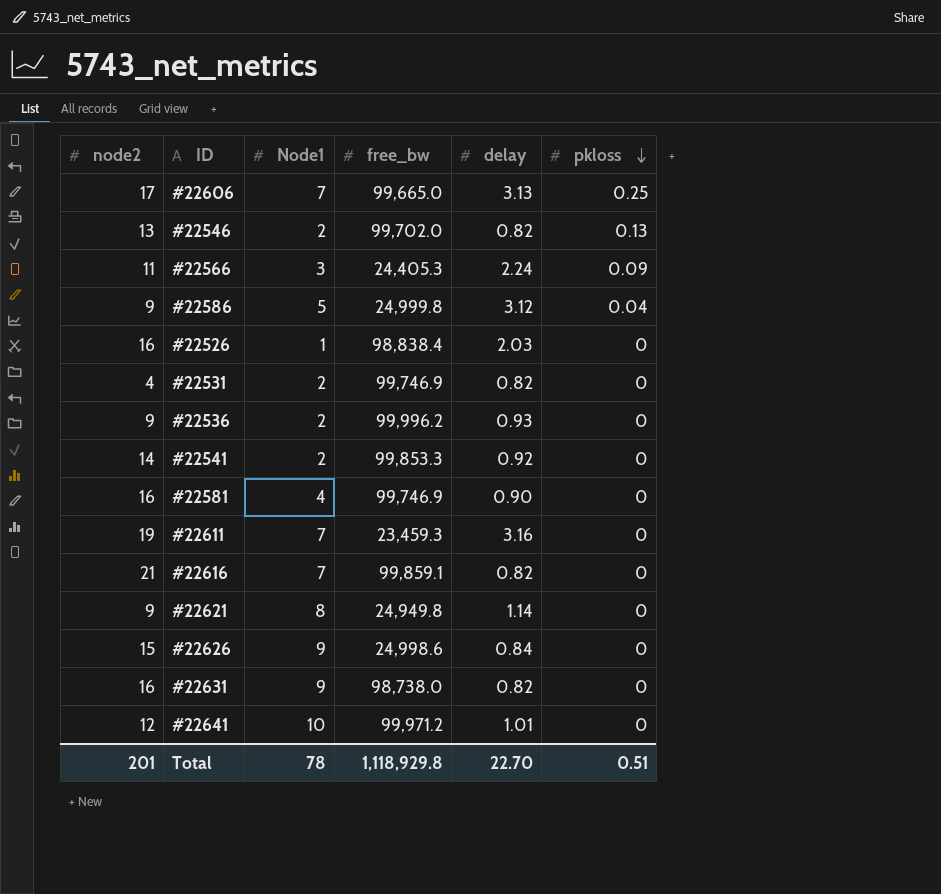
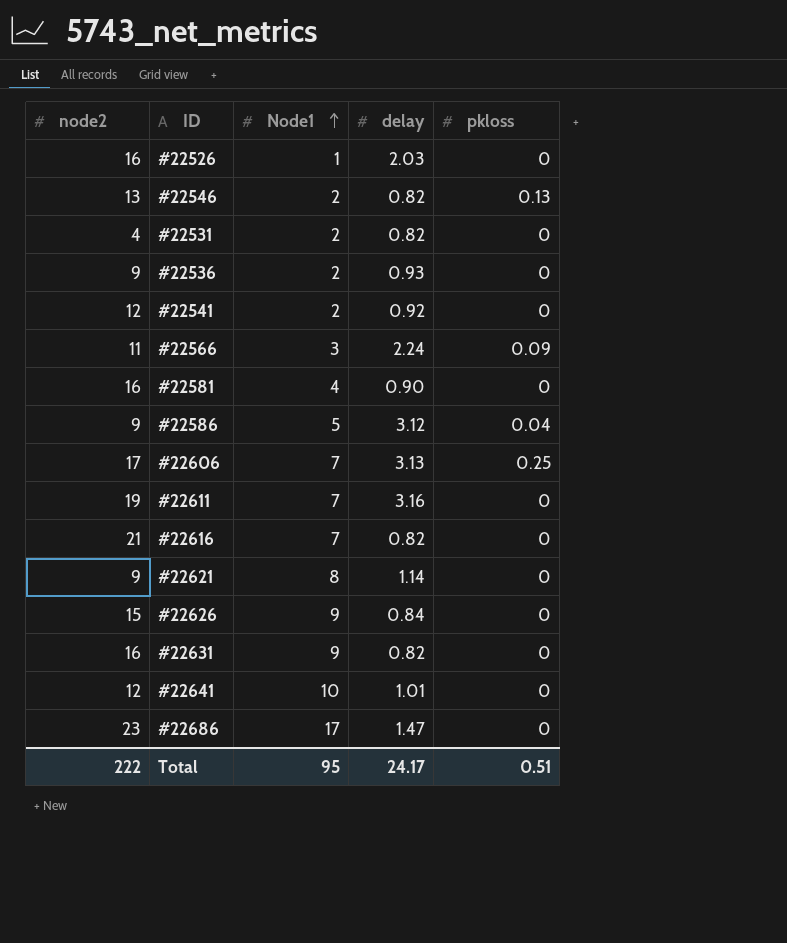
row order: pkloss descending -> Node1 ascending
column free_bw | position: 4 -> none
#22541 | node2: 14 -> 12
row #22686: none -> 23 | 17 | 1.47 | 0
Total | node2: 201 -> 222
Total | Node1: 78 -> 95
Total | delay: 22.70 -> 24.17

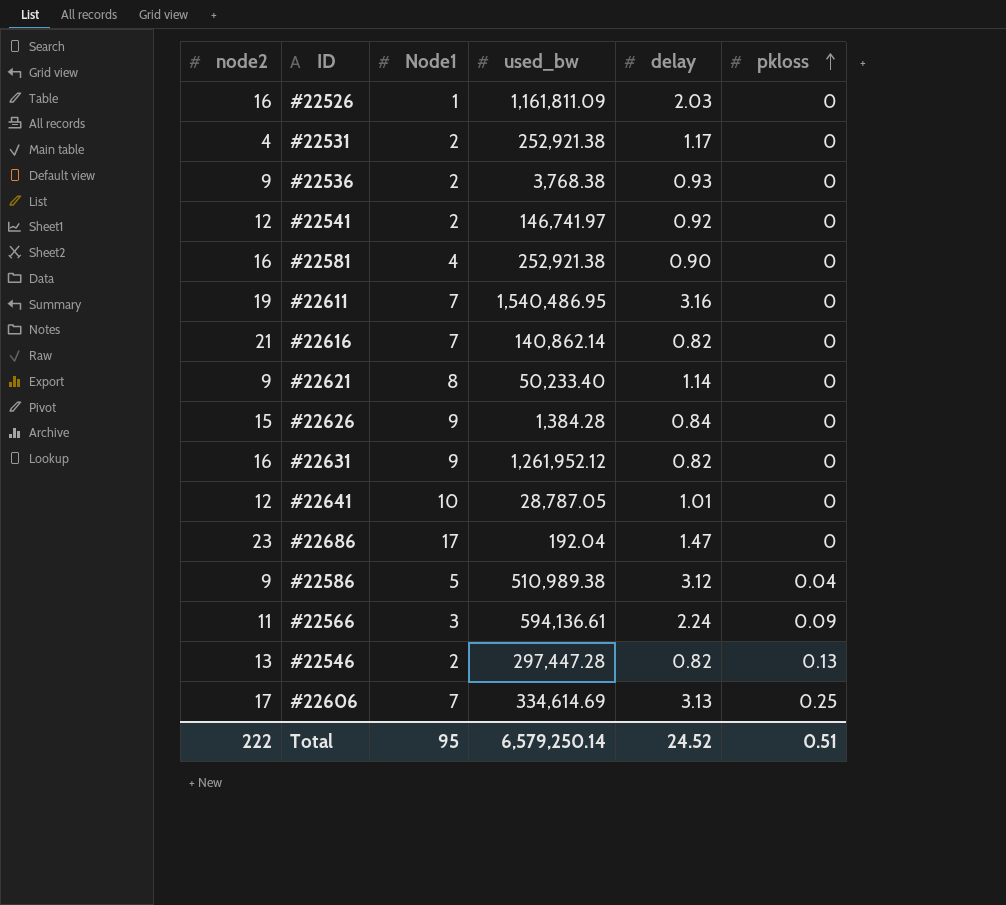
row order: Node1 ascending -> pkloss ascending
column used_bw | position: none -> 4
#22531 | delay: 0.82 -> 1.17
Total | delay: 24.17 -> 24.52

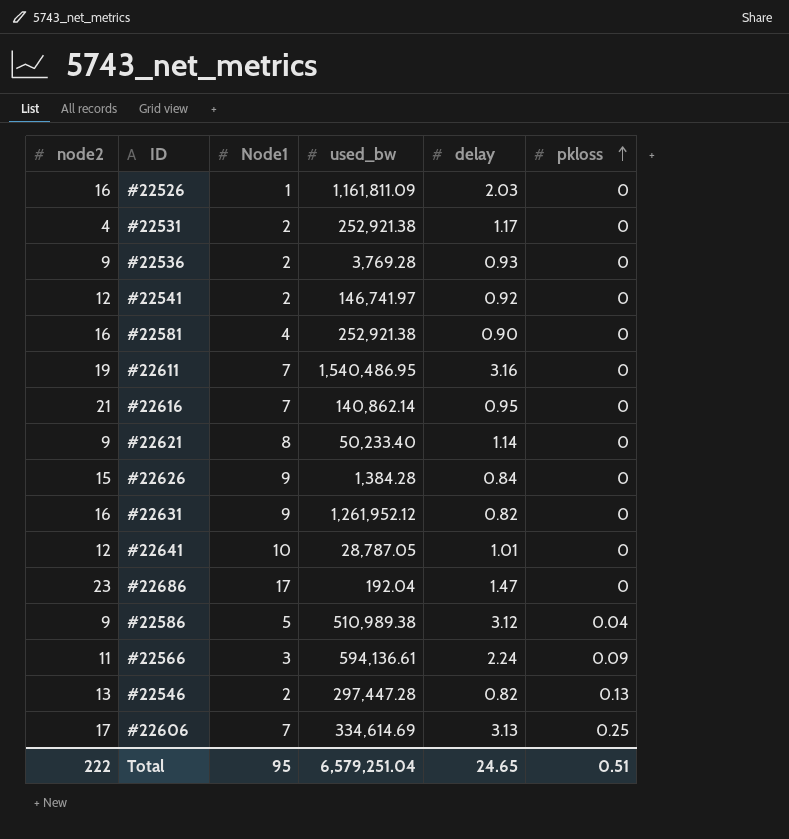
#22536 | used_bw: 3,768.38 -> 3,769.28
#22616 | delay: 0.82 -> 0.95
Total | used_bw: 6,579,250.14 -> 6,579,251.04
Total | delay: 24.52 -> 24.65

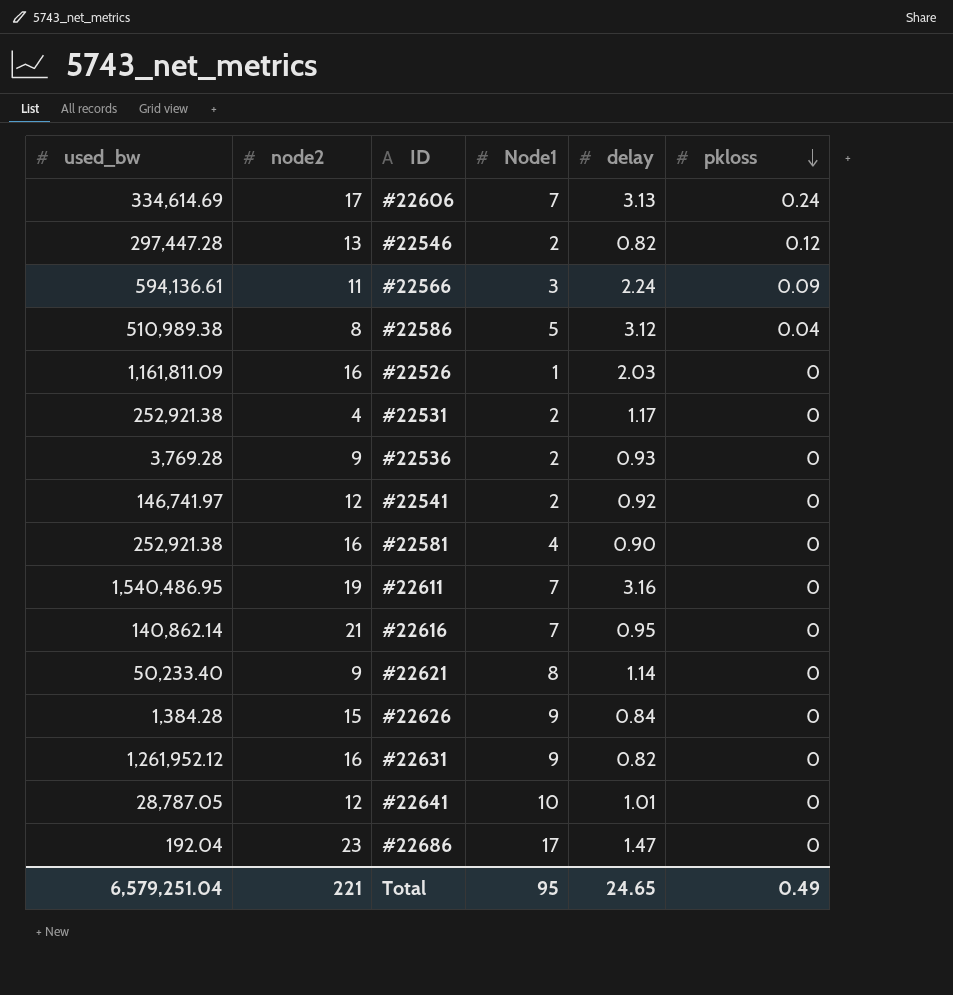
row order: pkloss ascending -> pkloss descending
column used_bw | position: 4 -> 1
#22606 | pkloss: 0.25 -> 0.24
#22546 | pkloss: 0.13 -> 0.12
#22586 | node2: 9 -> 8
Total | node2: 222 -> 221
Total | pkloss: 0.51 -> 0.49

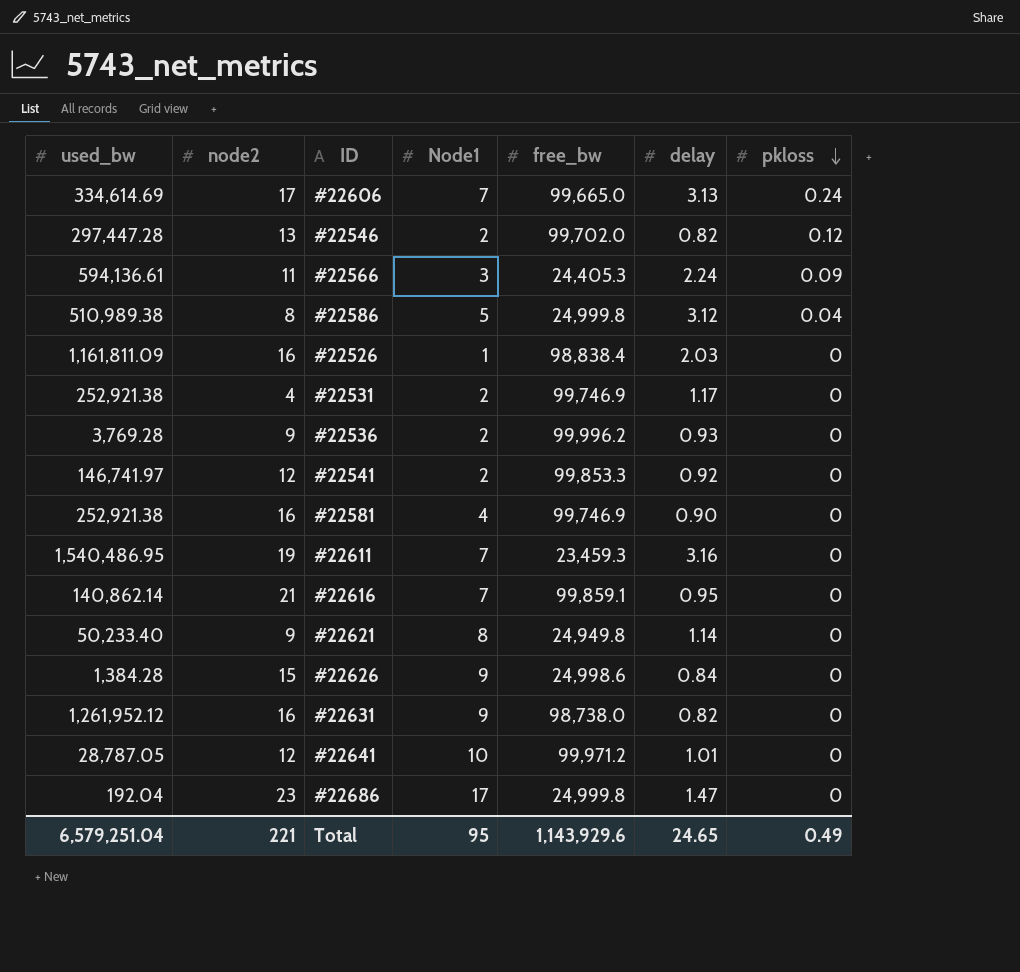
column free_bw | position: none -> 5

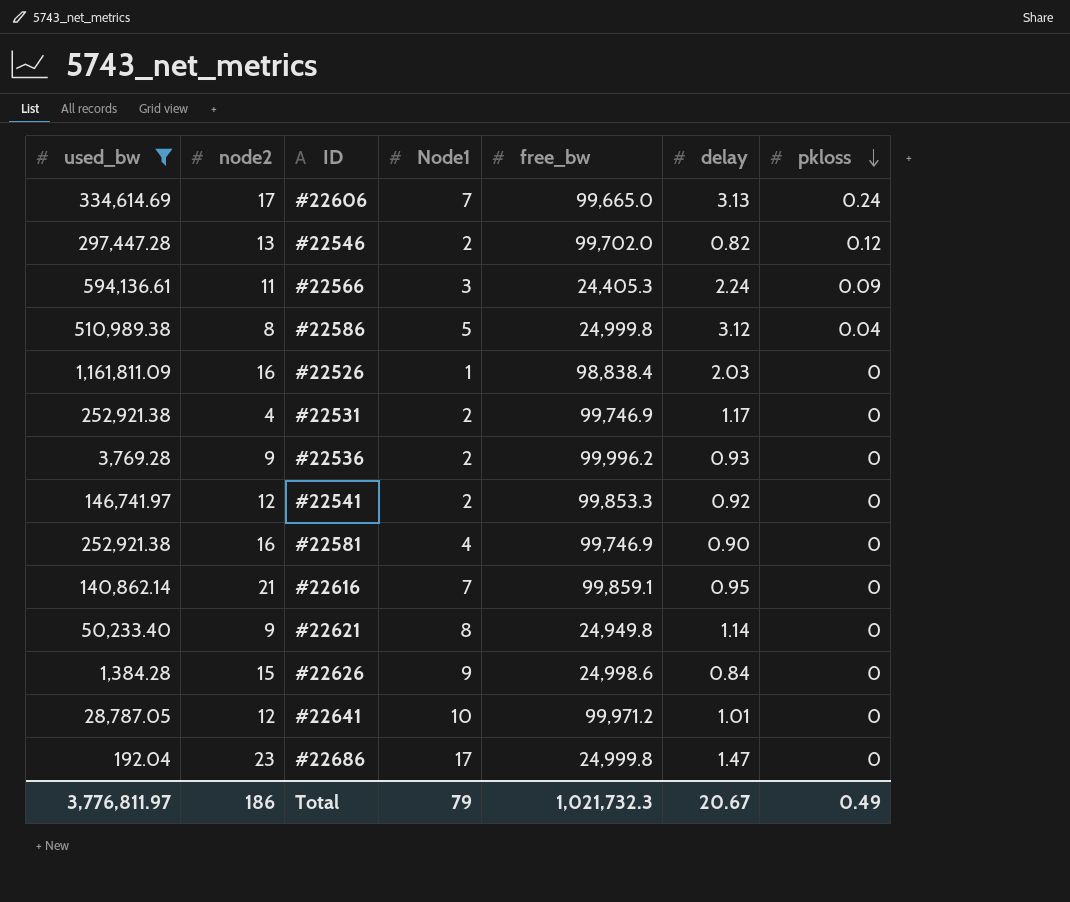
filter: none -> used_bw <= 1,161,811.09
Total | used_bw: 6,579,251.04 -> 3,776,811.97
Total | node2: 221 -> 186
Total | Node1: 95 -> 79
Total | free_bw: 1,143,929.6 -> 1,021,732.3
Total | delay: 24.65 -> 20.67

